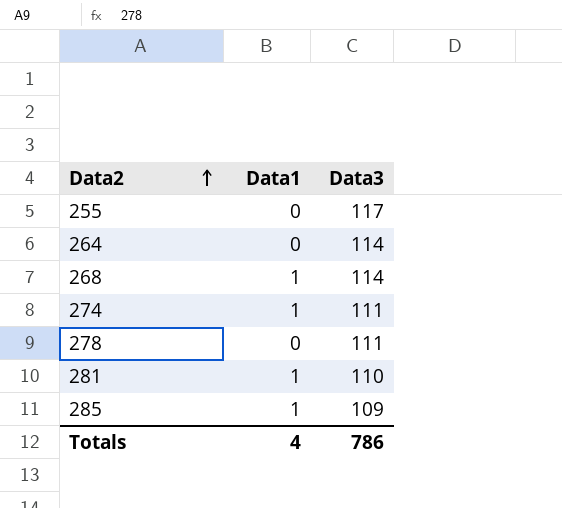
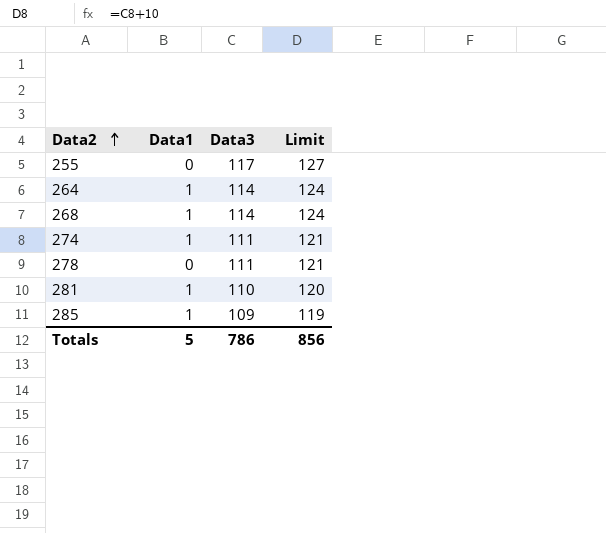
column Limit | formula: none -> [Data3] + 10
264 | Data1: 0 -> 1
Totals | Data1: 4 -> 5

